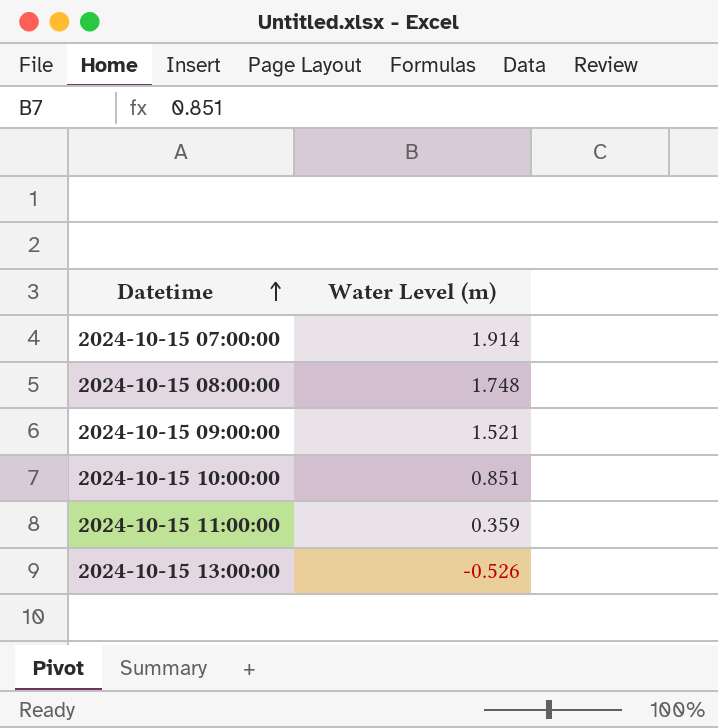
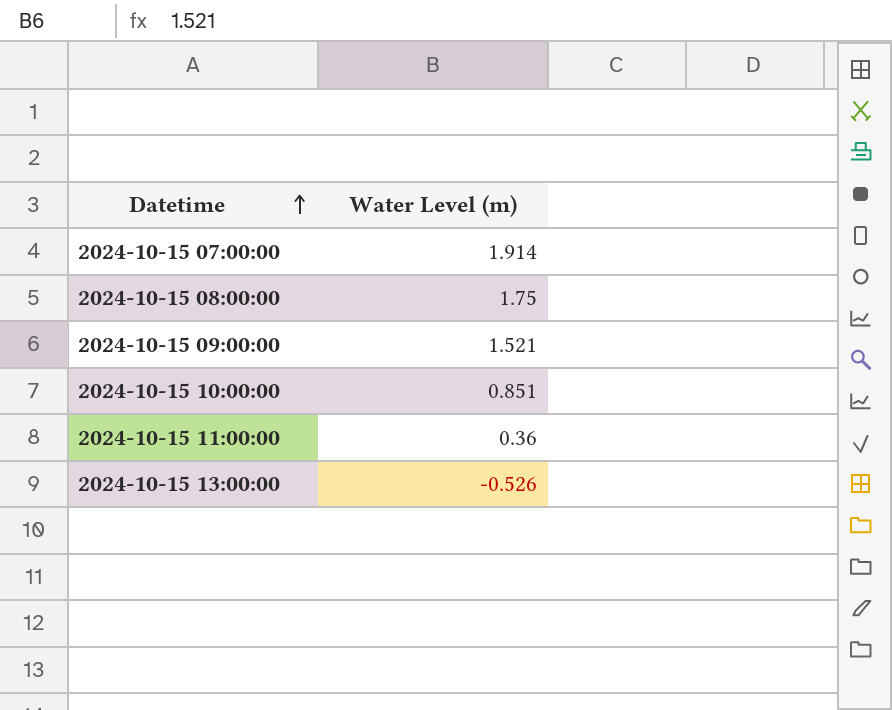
2024-10-15 08:00:00 | Water Level (m): 1.748 -> 1.75
2024-10-15 11:00:00 | Water Level (m): 0.359 -> 0.36

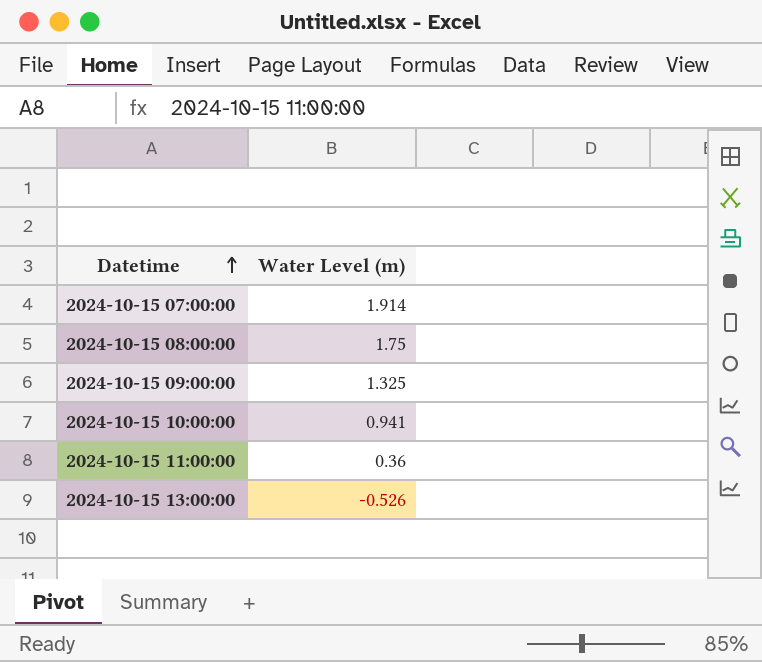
2024-10-15 09:00:00 | Water Level (m): 1.521 -> 1.325
2024-10-15 10:00:00 | Water Level (m): 0.851 -> 0.941

